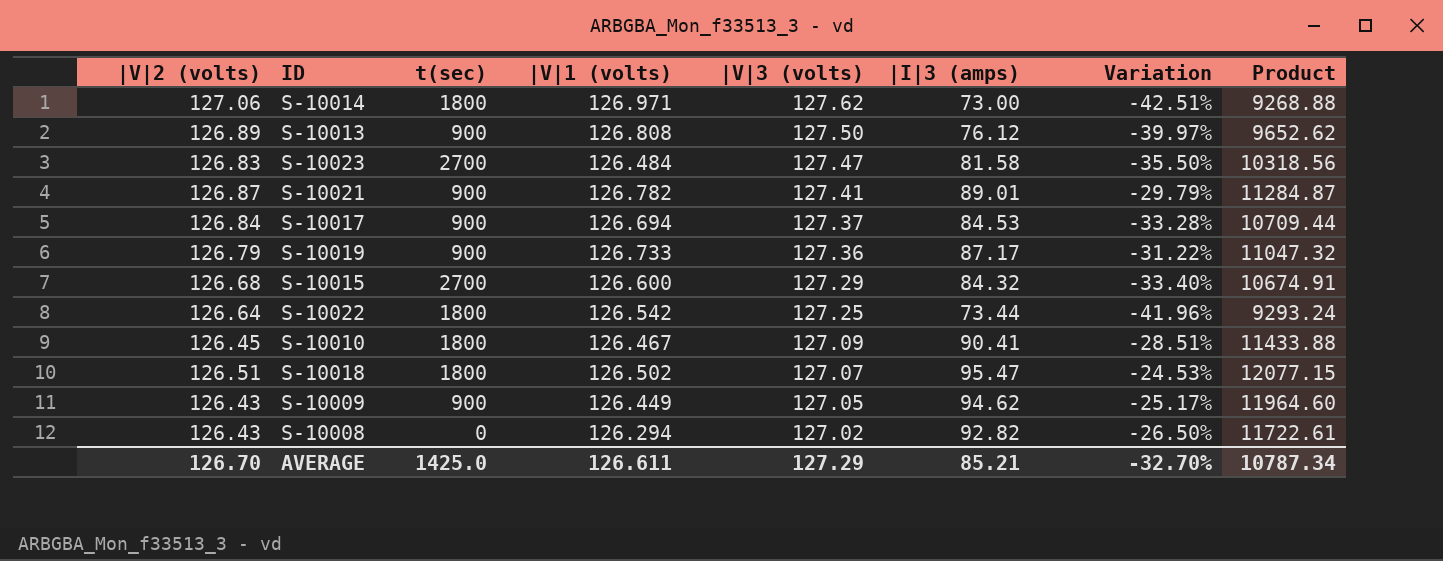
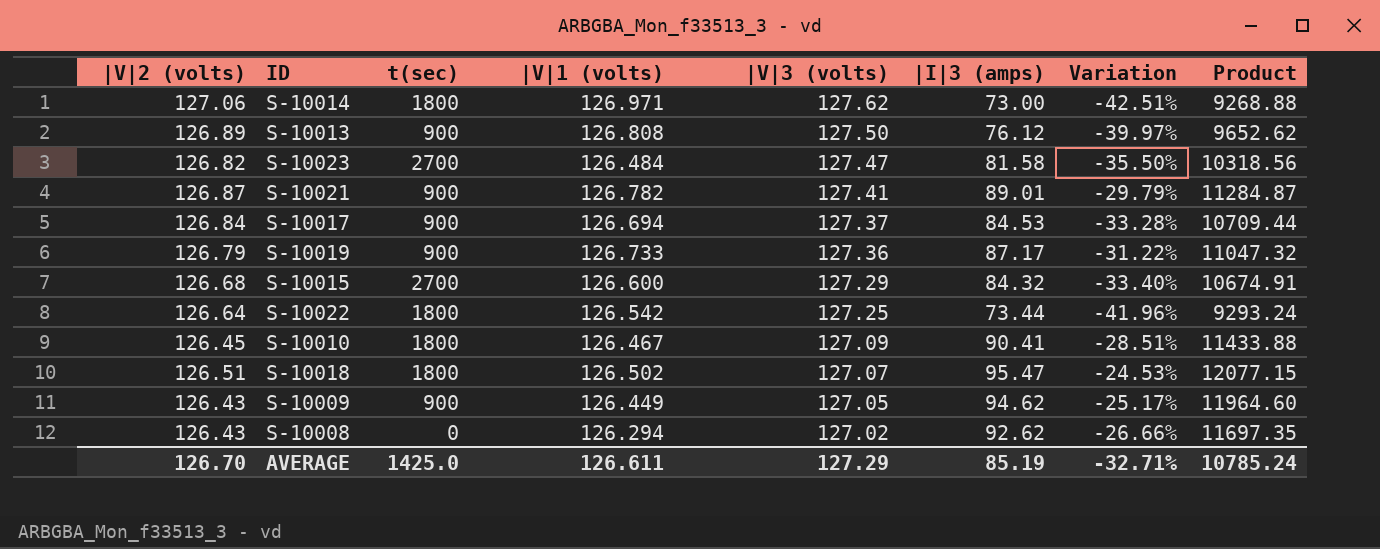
S-10023 | |V|2 (volts): 126.83 -> 126.82
S-10008 | |I|3 (amps): 92.82 -> 92.62
S-10008 | Variation: -26.50% -> -26.66%
S-10008 | Product: 11722.61 -> 11697.35
AVERAGE | |I|3 (amps): 85.21 -> 85.19
AVERAGE | Variation: -32.70% -> -32.71%
AVERAGE | Product: 10787.34 -> 10785.24

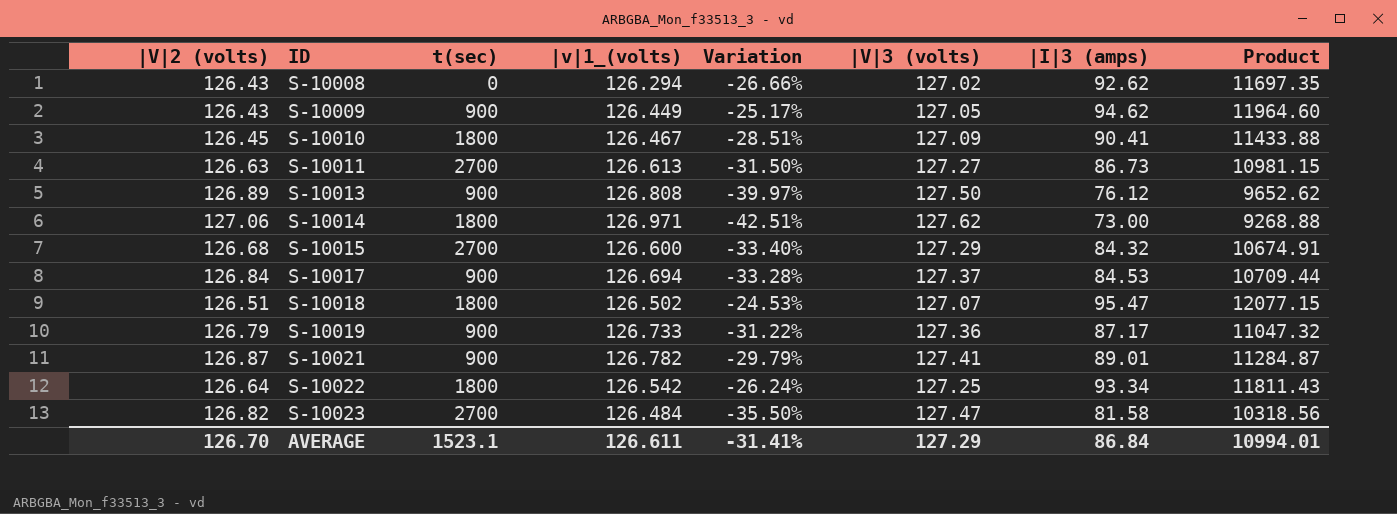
row order: |V|3 (volts) descending -> ID ascending
column name: |V|1 (volts) -> |v|1_(volts)
column Variation | position: 7 -> 5
row S-10011: none -> 126.63 | 2700 | 126.613 | -31.50% | 127.27 | 86.73 | 10981.15
S-10022 | Variation: -41.96% -> -26.24%
S-10022 | |I|3 (amps): 73.44 -> 93.34
S-10022 | Product: 9293.24 -> 11811.43
AVERAGE | t(sec): 1425.0 -> 1523.1
AVERAGE | Variation: -32.71% -> -31.41%
AVERAGE | |I|3 (amps): 85.19 -> 86.84
AVERAGE | Product: 10785.24 -> 10994.01

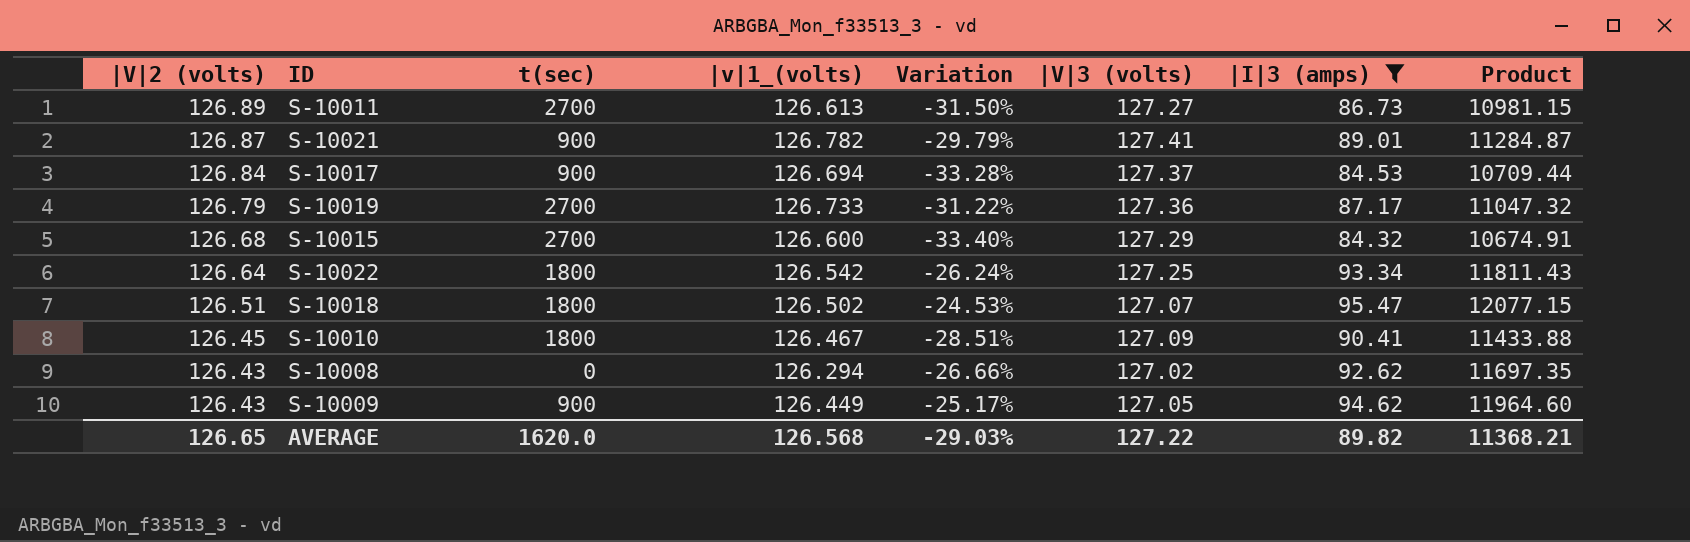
filter: none -> |I|3 (amps) >= 84.32
row order: ID ascending -> |V|2 (volts) descending
S-10011 | |V|2 (volts): 126.63 -> 126.89
S-10019 | t(sec): 900 -> 2700
AVERAGE | |V|2 (volts): 126.70 -> 126.65
AVERAGE | t(sec): 1523.1 -> 1620.0
AVERAGE | |v|1_(volts): 126.611 -> 126.568
AVERAGE | Variation: -31.41% -> -29.03%
AVERAGE | |V|3 (volts): 127.29 -> 127.22
AVERAGE | |I|3 (amps): 86.84 -> 89.82
AVERAGE | Product: 10994.01 -> 11368.21

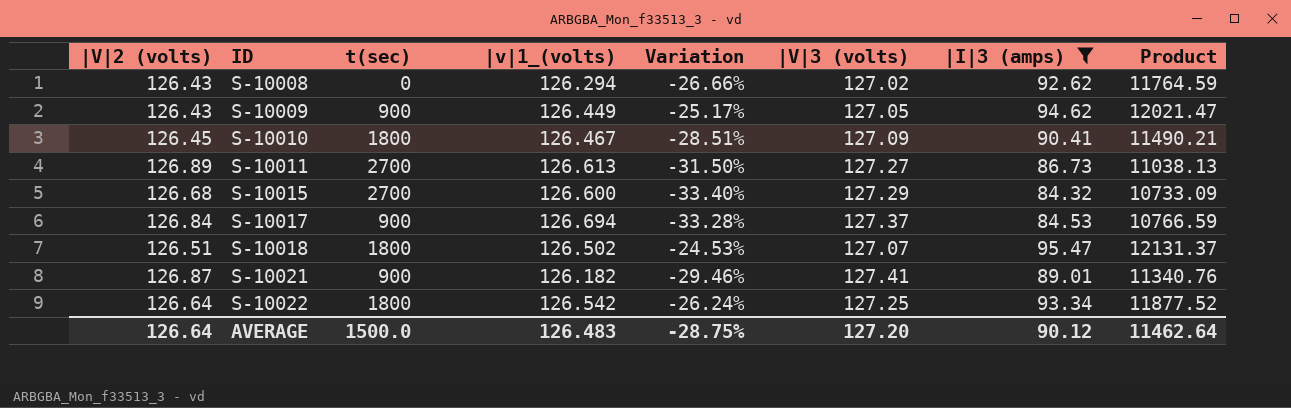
row order: |V|2 (volts) descending -> ID ascending
column Product | formula: [|v|1_(volts)] * [|I|3 (amps)] -> [|V|3 (volts)] * [|I|3 (amps)]
row S-10019: 126.79 | 2700 | 126.733 | -31.22% | 127.36 | 87.17 | 11047.32 -> none
S-10021 | |v|1_(volts): 126.782 -> 126.182
S-10021 | Variation: -29.79% -> -29.46%
AVERAGE | |V|2 (volts): 126.65 -> 126.64
AVERAGE | t(sec): 1620.0 -> 1500.0
AVERAGE | |v|1_(volts): 126.568 -> 126.483
AVERAGE | Variation: -29.03% -> -28.75%
AVERAGE | |V|3 (volts): 127.22 -> 127.20
AVERAGE | |I|3 (amps): 89.82 -> 90.12
AVERAGE | Product: 11368.21 -> 11462.64

